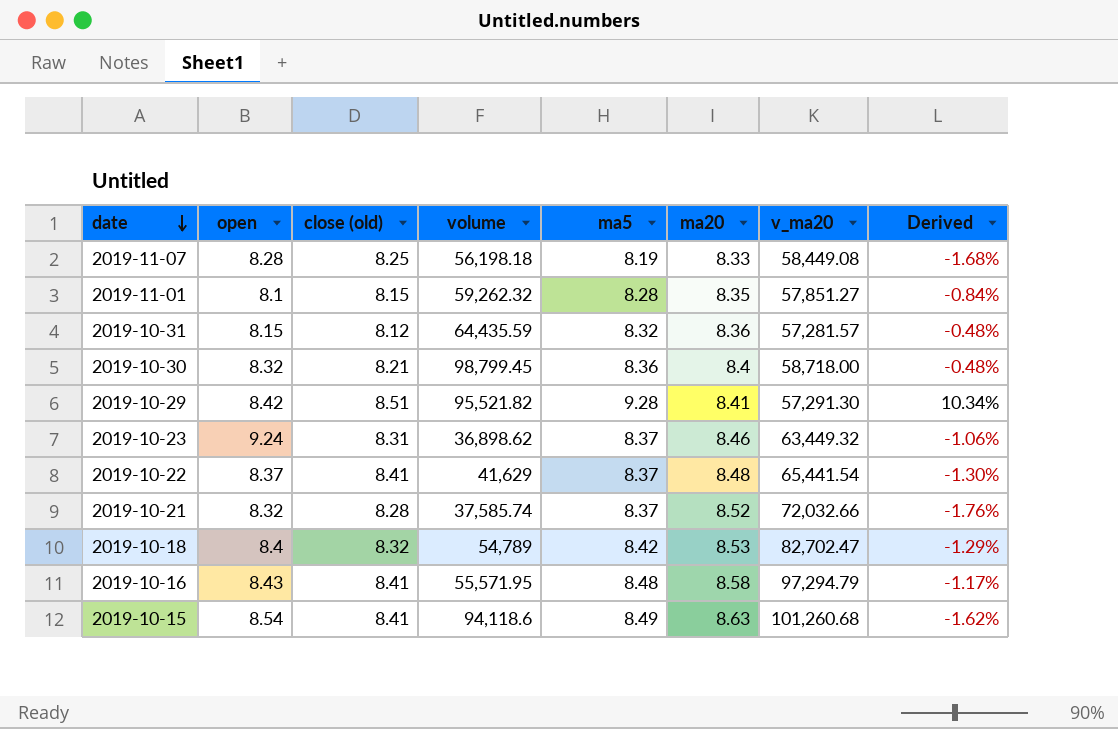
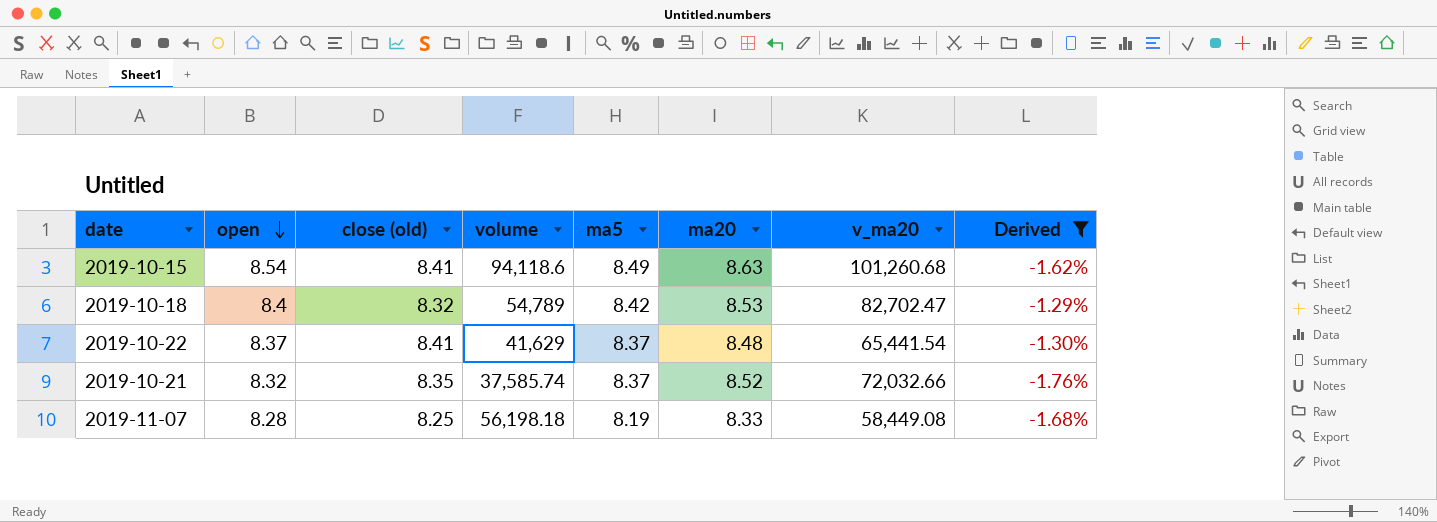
filter: none -> Derived <= -1.29%
row order: date descending -> open descending
2019-10-21 | close (old): 8.28 -> 8.35

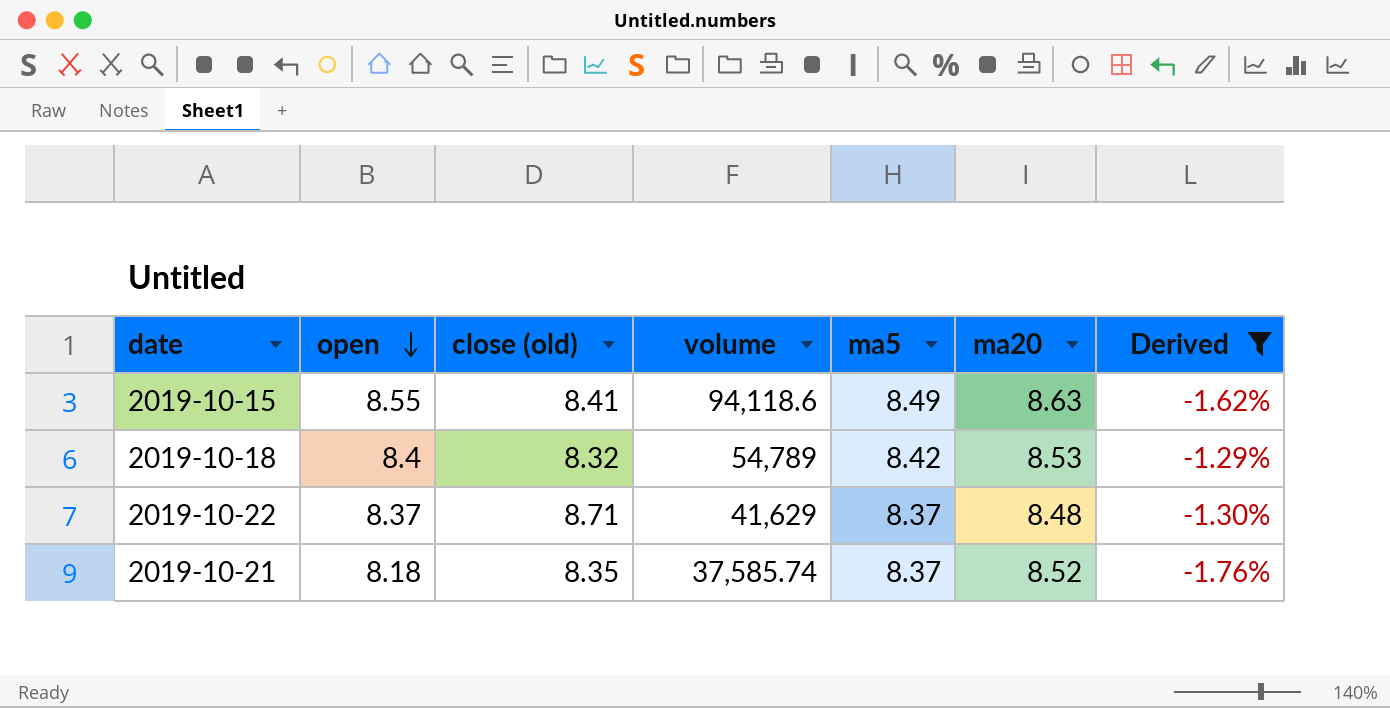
column v_ma20 | position: 7 -> none
row 2019-11-07: 8.28 | 8.25 | 56,198.18 | 8.19 | 8.33 | 58,449.08 | -1.68% -> none
2019-10-15 | open: 8.54 -> 8.55
2019-10-22 | close (old): 8.41 -> 8.71
2019-10-21 | open: 8.32 -> 8.18

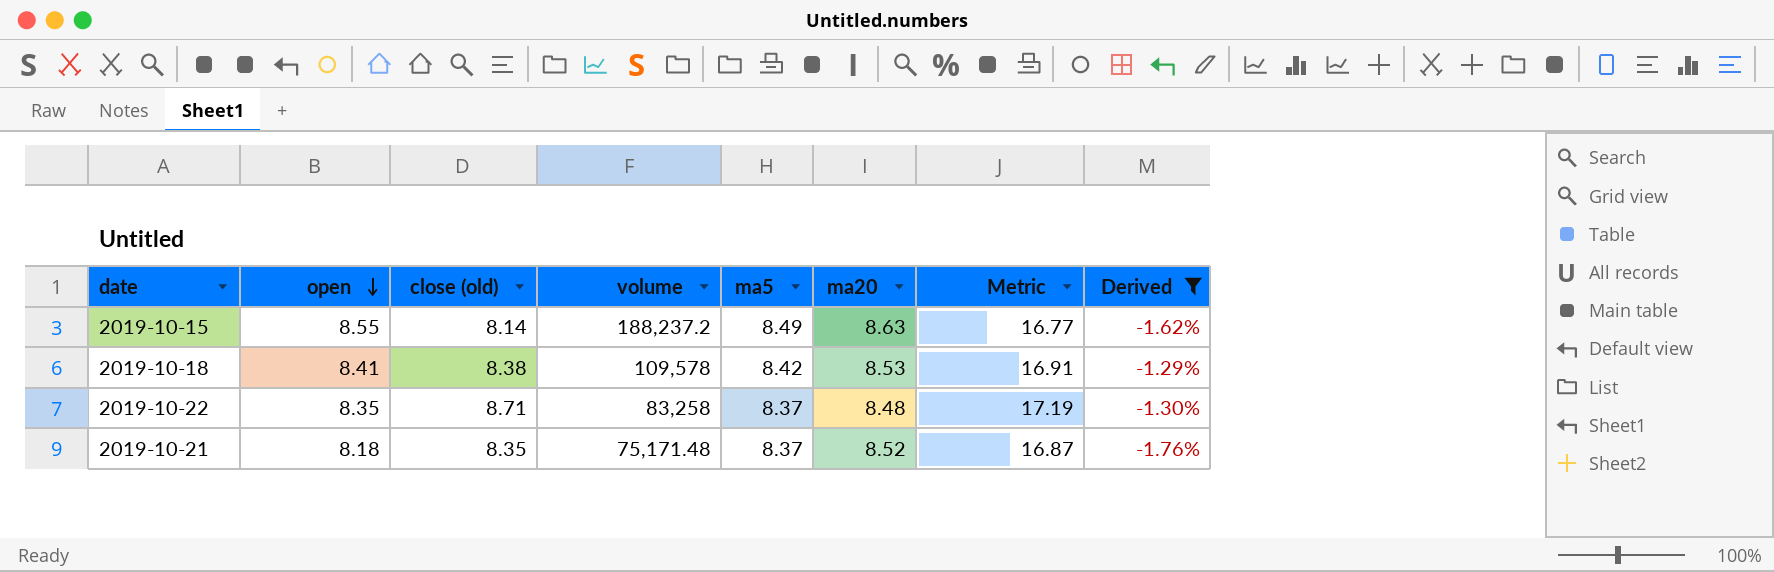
column Metric | formula: none -> [close (old)] + [ma20]
2019-10-15 | close (old): 8.41 -> 8.14
2019-10-15 | volume: 94,118.6 -> 188,237.2
2019-10-18 | open: 8.4 -> 8.41
2019-10-18 | close (old): 8.32 -> 8.38
2019-10-18 | volume: 54,789 -> 109,578
2019-10-22 | open: 8.37 -> 8.35
2019-10-22 | volume: 41,629 -> 83,258
2019-10-21 | volume: 37,585.74 -> 75,171.48

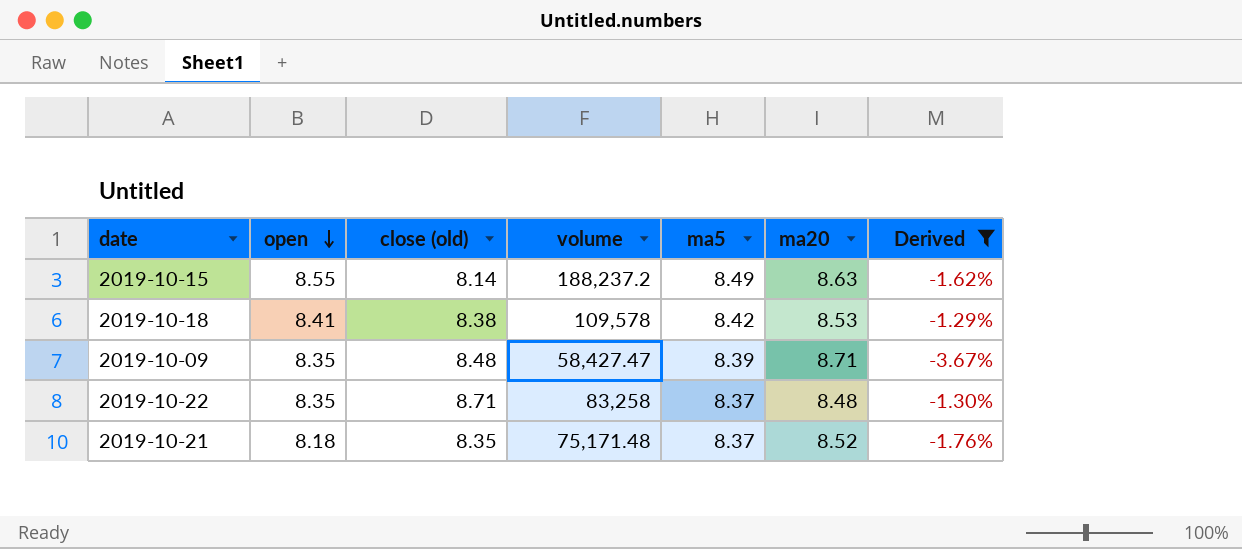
column Metric | formula: [close (old)] + [ma20] -> none
row 2019-10-09: none -> 8.35 | 8.48 | 58,427.47 | 8.39 | 8.71 | -3.67%

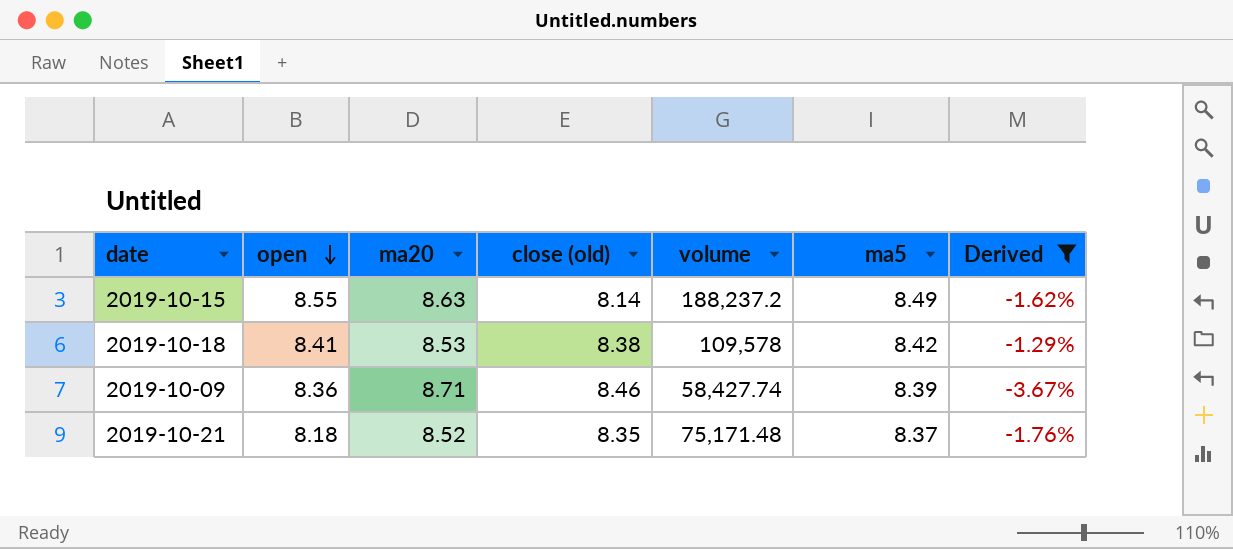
column ma20 | position: 6 -> 3
row 2019-10-22: 8.35 | 8.71 | 83,258 | 8.37 | 8.48 | -1.30% -> none
2019-10-09 | open: 8.35 -> 8.36
2019-10-09 | close (old): 8.48 -> 8.46
2019-10-09 | volume: 58,427.47 -> 58,427.74

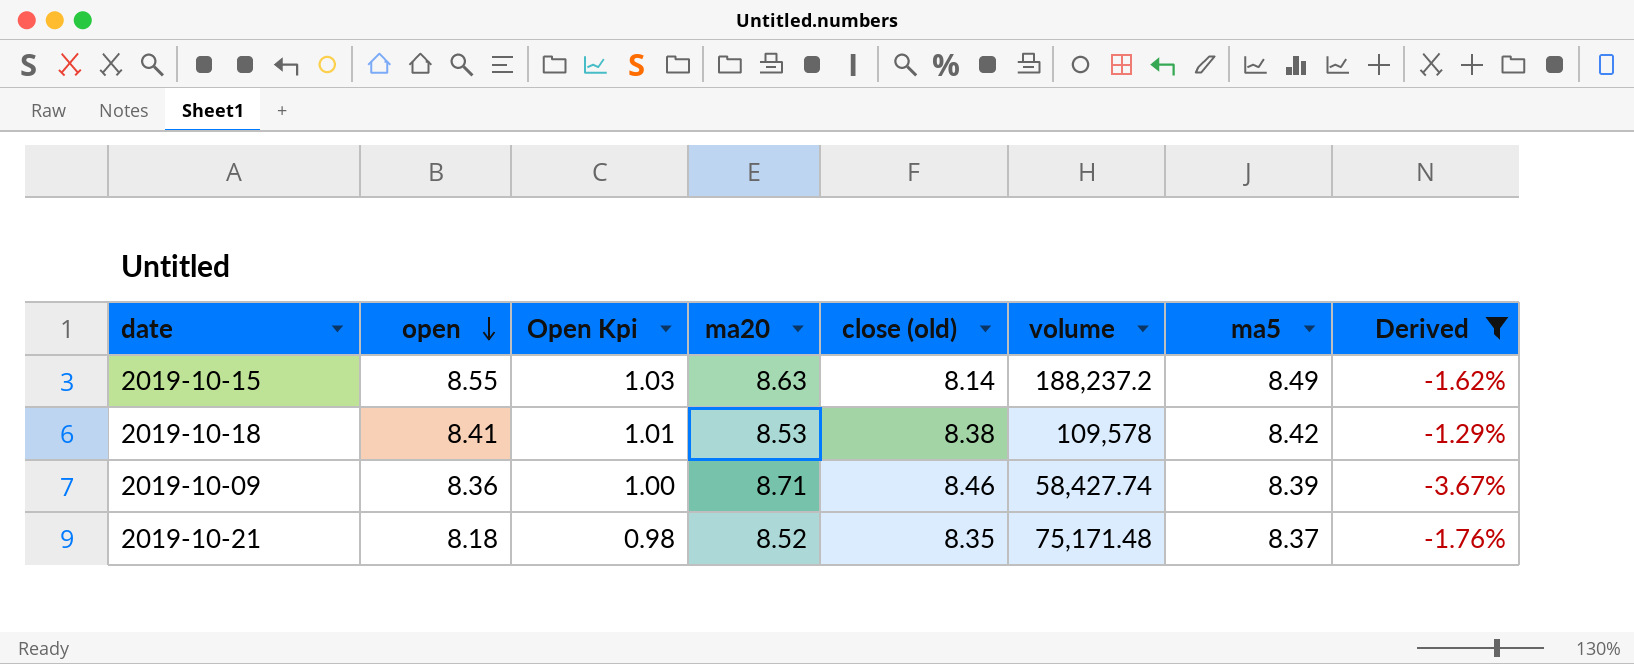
column Open Kpi | formula: none -> [open] * 0.12

